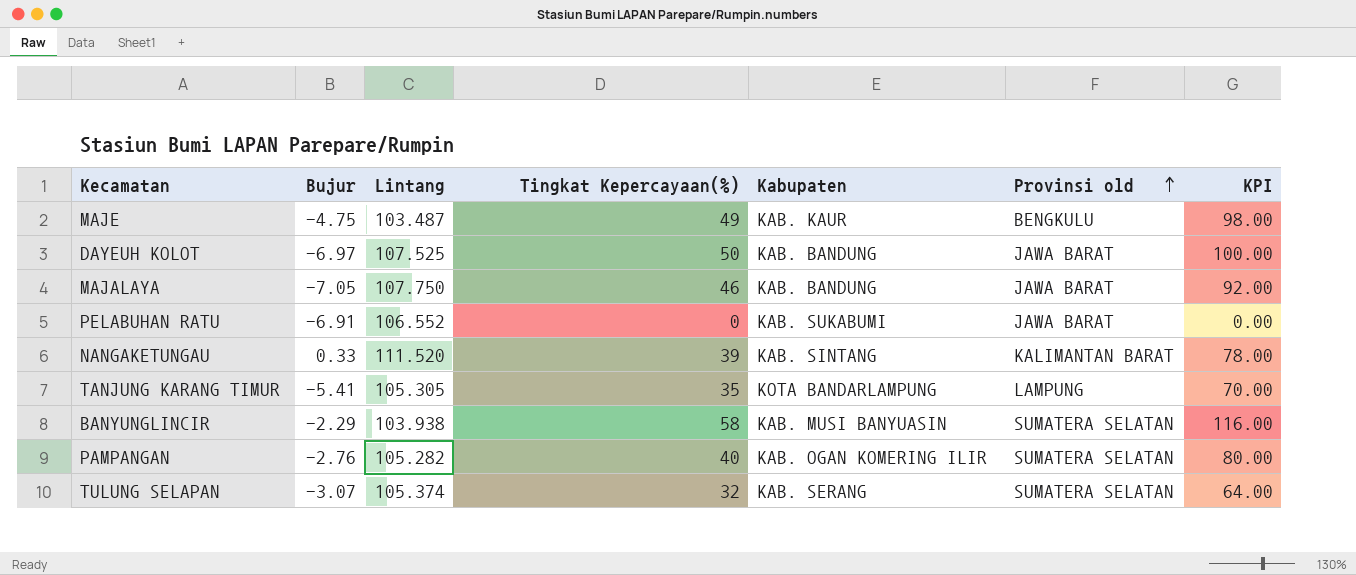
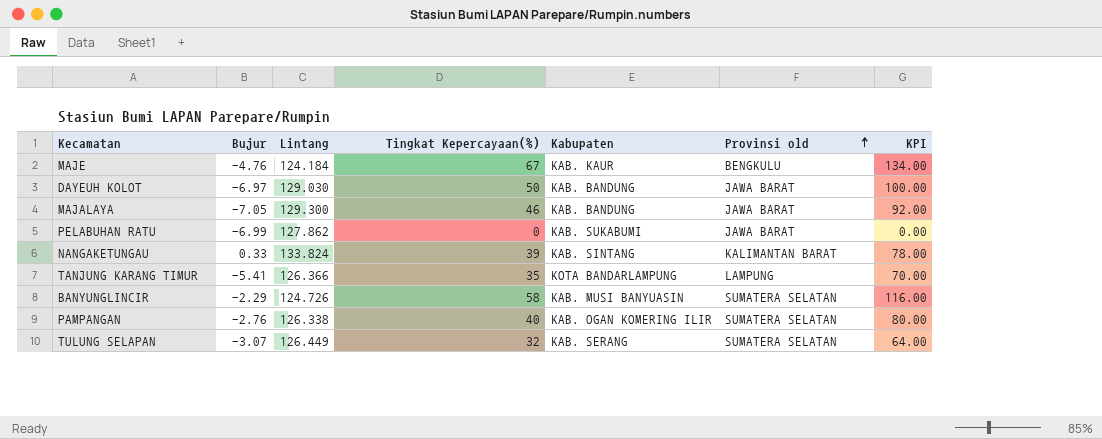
MAJE | Bujur: -4.75 -> -4.76
MAJE | Lintang: 103.487 -> 124.184
MAJE | Tingkat Kepercayaan(%): 49 -> 67
MAJE | KPI: 98.00 -> 134.00
DAYEUH KOLOT | Lintang: 107.525 -> 129.030
MAJALAYA | Lintang: 107.750 -> 129.300
PELABUHAN RATU | Bujur: -6.91 -> -6.99
PELABUHAN RATU | Lintang: 106.552 -> 127.862
NANGAKETUNGAU | Lintang: 111.520 -> 133.824
TANJUNG KARANG TIMUR | Lintang: 105.305 -> 126.366
BANYUNGLINCIR | Lintang: 103.938 -> 124.726
PAMPANGAN | Lintang: 105.282 -> 126.338
TULUNG SELAPAN | Lintang: 105.374 -> 126.449

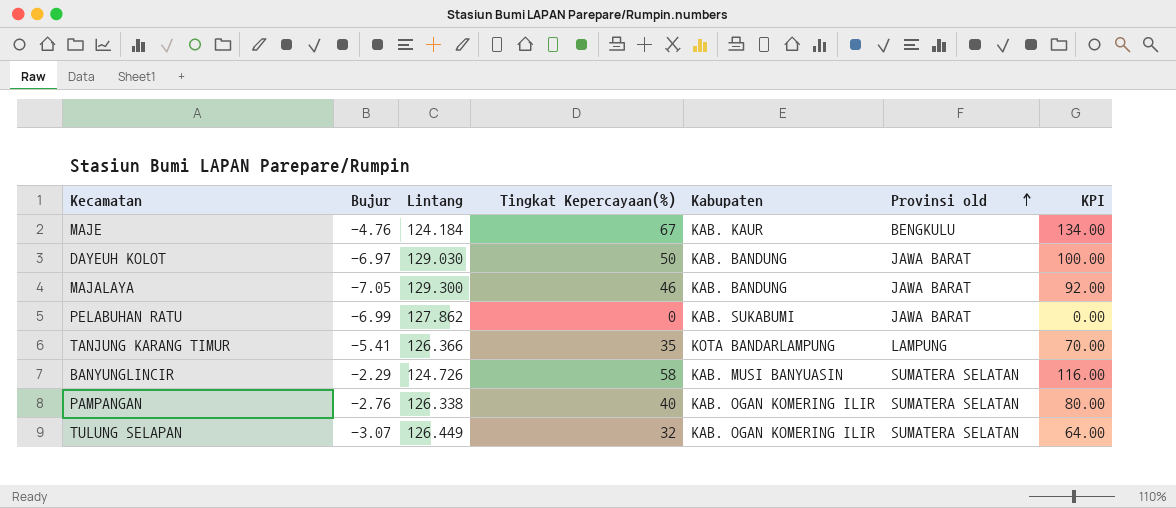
row NANGAKETUNGAU: 0.33 | 133.824 | 39 | KAB. SINTANG | KALIMANTAN BARAT | 78.00 -> none
TULUNG SELAPAN | Kabupaten: KAB. SERANG -> KAB. OGAN KOMERING ILIR

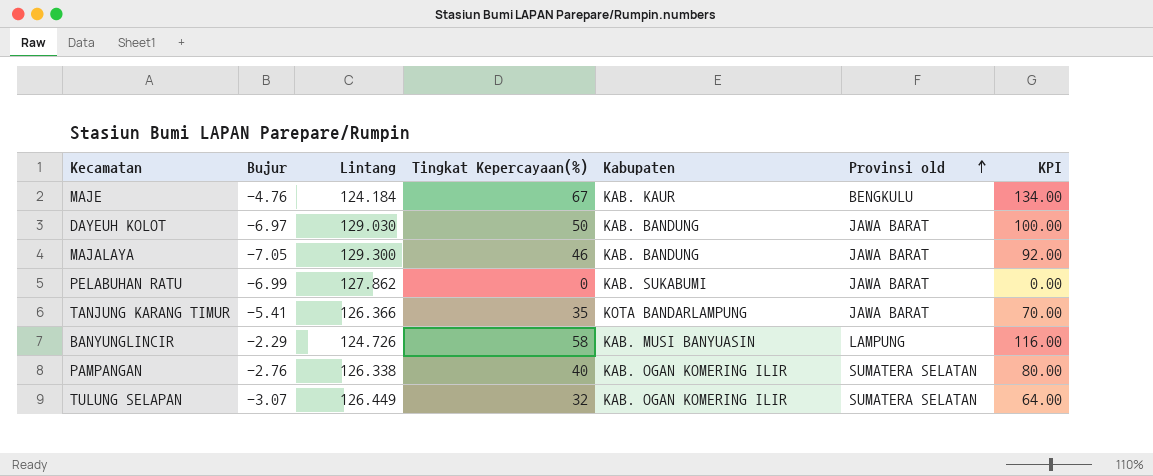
TANJUNG KARANG TIMUR | Provinsi old: LAMPUNG -> JAWA BARAT
BANYUNGLINCIR | Provinsi old: SUMATERA SELATAN -> LAMPUNG

